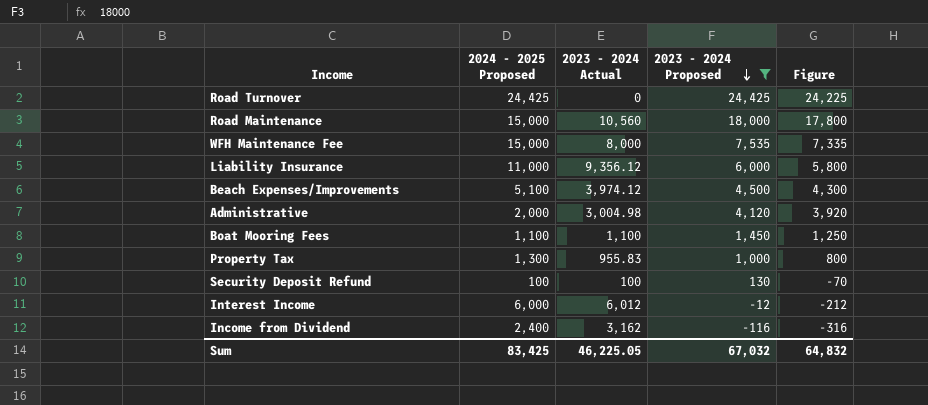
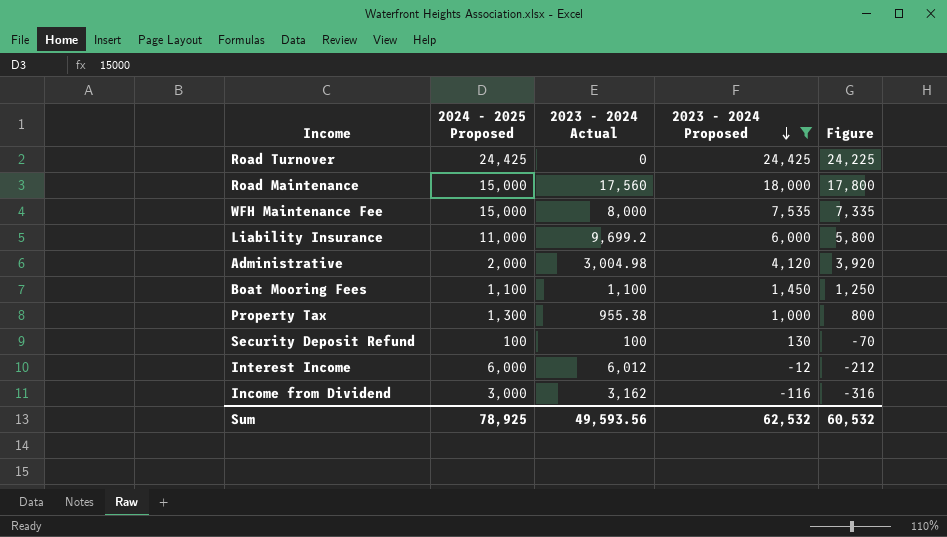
row Beach Expenses/Improvements: 5,100 | 3,974.12 | 4,500 | 4,300 -> none
Road Maintenance | 2023 - 2024 Actual: 10,560 -> 17,560
Liability Insurance | 2023 - 2024 Actual: 9,356.12 -> 9,699.2
Property Tax | 2023 - 2024 Actual: 955.83 -> 955.38
Income from Dividend | 2024 - 2025 Proposed: 2,400 -> 3,000
Sum | 2024 - 2025 Proposed: 83,425 -> 78,925
Sum | 2023 - 2024 Actual: 46,225.05 -> 49,593.56
Sum | 2023 - 2024 Proposed: 67,032 -> 62,532
Sum | Figure: 64,832 -> 60,532

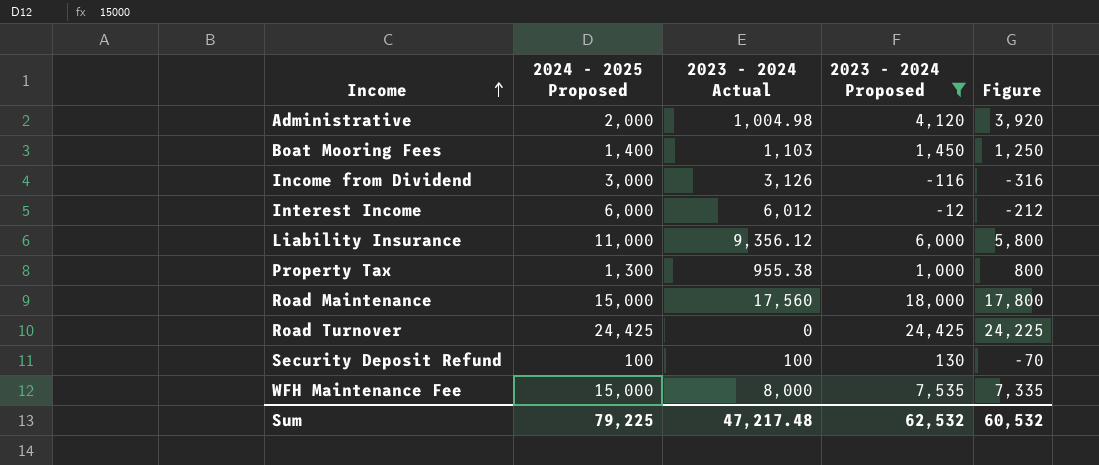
row order: 2023 - 2024 Proposed descending -> Income ascending
Administrative | 2023 - 2024 Actual: 3,004.98 -> 1,004.98
Boat Mooring Fees | 2024 - 2025 Proposed: 1,100 -> 1,400
Boat Mooring Fees | 2023 - 2024 Actual: 1,100 -> 1,103
Income from Dividend | 2023 - 2024 Actual: 3,162 -> 3,126
Liability Insurance | 2023 - 2024 Actual: 9,699.2 -> 9,356.12
Sum | 2024 - 2025 Proposed: 78,925 -> 79,225
Sum | 2023 - 2024 Actual: 49,593.56 -> 47,217.48

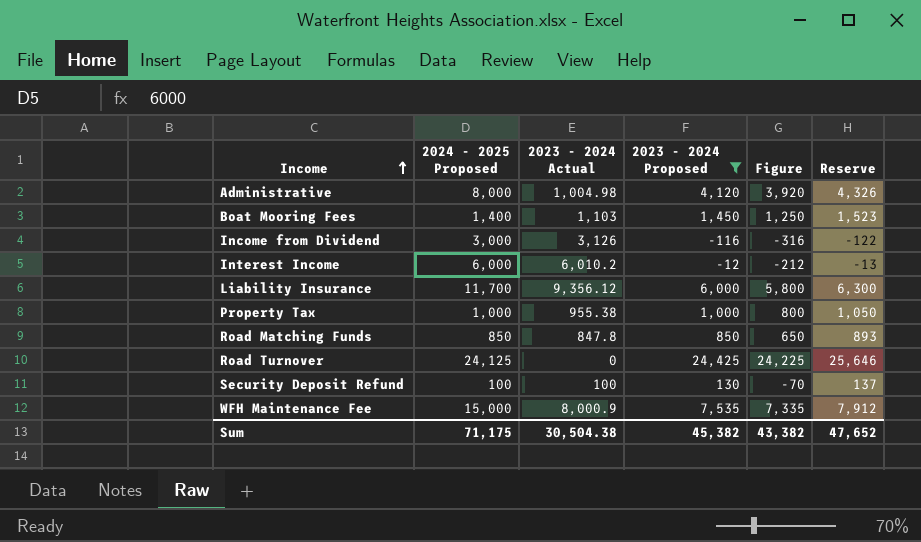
column Reserve | formula: none -> [2023 - 2024 Proposed] * 1.05
row Road Maintenance: 15,000 | 17,560 | 18,000 | 17,800 -> none
Administrative | 2024 - 2025 Proposed: 2,000 -> 8,000
Interest Income | 2023 - 2024 Actual: 6,012 -> 6,010.2
Liability Insurance | 2024 - 2025 Proposed: 11,000 -> 11,700
Property Tax | 2024 - 2025 Proposed: 1,300 -> 1,000
row Road Matching Funds: none -> 850 | 847.8 | 850 | 650 | 893
Road Turnover | 2024 - 2025 Proposed: 24,425 -> 24,125
WFH Maintenance Fee | 2023 - 2024 Actual: 8,000 -> 8,000.9
Sum | 2024 - 2025 Proposed: 79,225 -> 71,175
Sum | 2023 - 2024 Actual: 47,217.48 -> 30,504.38
Sum | 2023 - 2024 Proposed: 62,532 -> 45,382
Sum | Figure: 60,532 -> 43,382

